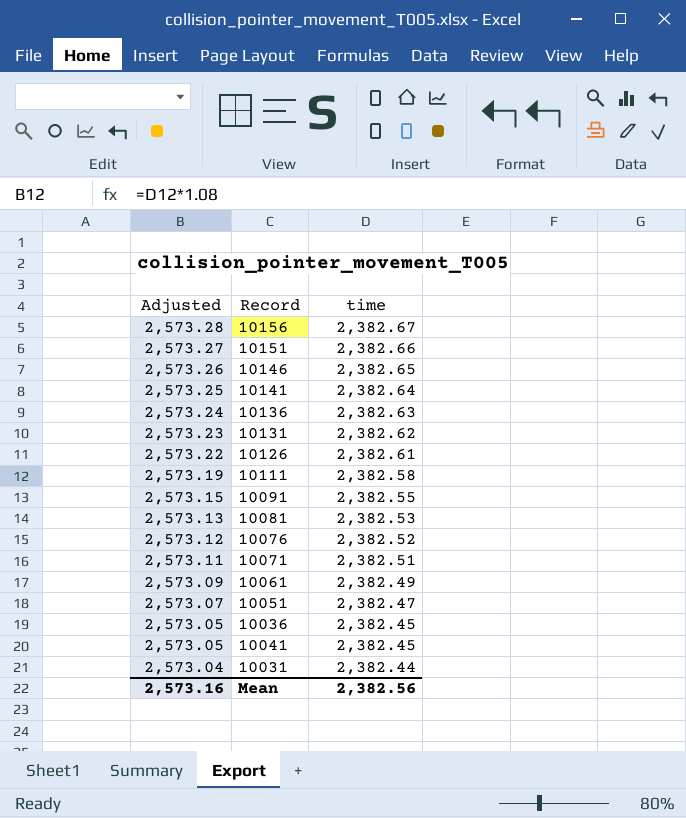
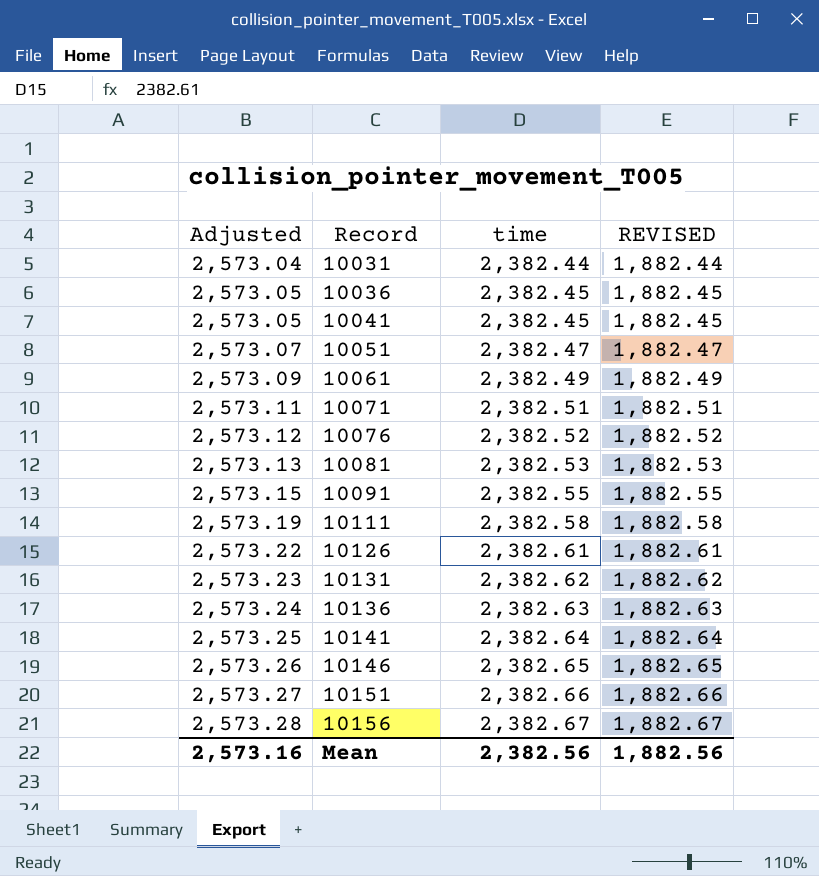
row order: Adjusted descending -> Adjusted ascending
column REVISED | formula: none -> [time] - 500

